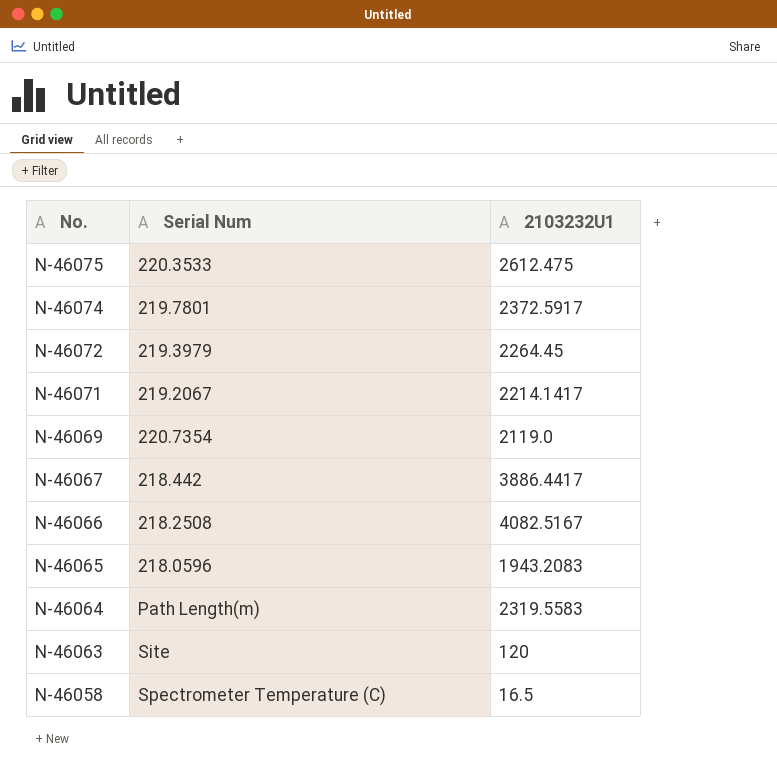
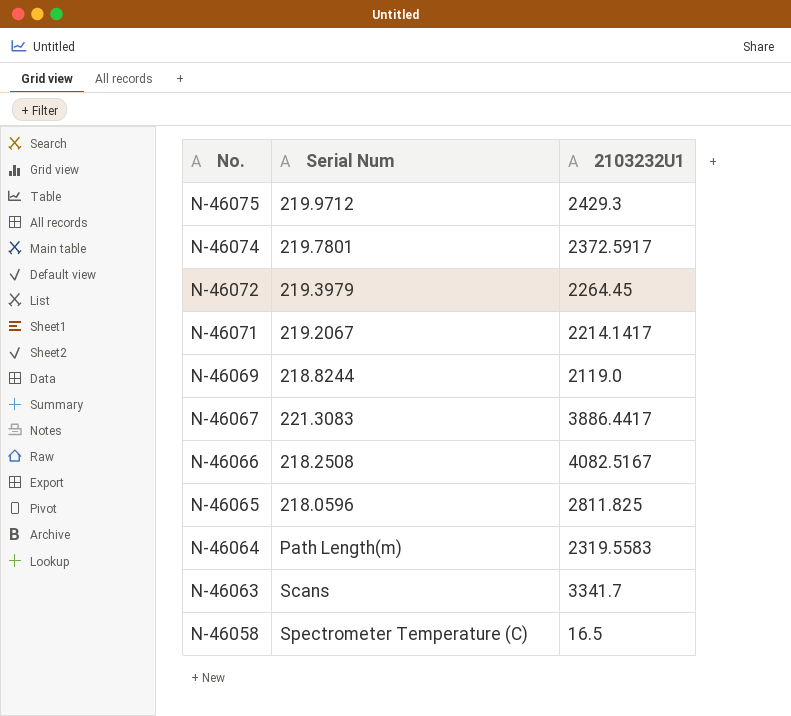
N-46075 | Serial Num: 220.3533 -> 219.9712
N-46075 | 2103232U1: 2612.475 -> 2429.3
N-46069 | Serial Num: 220.7354 -> 218.8244
N-46067 | Serial Num: 218.442 -> 221.3083
N-46065 | 2103232U1: 1943.2083 -> 2811.825
N-46063 | Serial Num: Site -> Scans
N-46063 | 2103232U1: 120 -> 3341.7

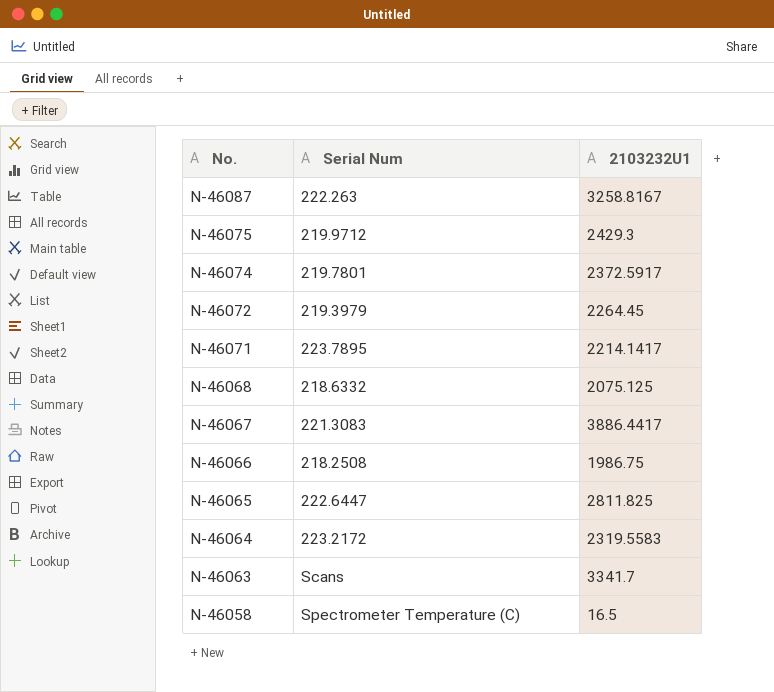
row N-46069: 218.8244 | 2119.0 -> none
row N-46087: none -> 222.263 | 3258.8167
N-46071 | Serial Num: 219.2067 -> 223.7895
row N-46068: none -> 218.6332 | 2075.125
N-46066 | 2103232U1: 4082.5167 -> 1986.75
N-46065 | Serial Num: 218.0596 -> 222.6447
N-46064 | Serial Num: Path Length(m) -> 223.2172

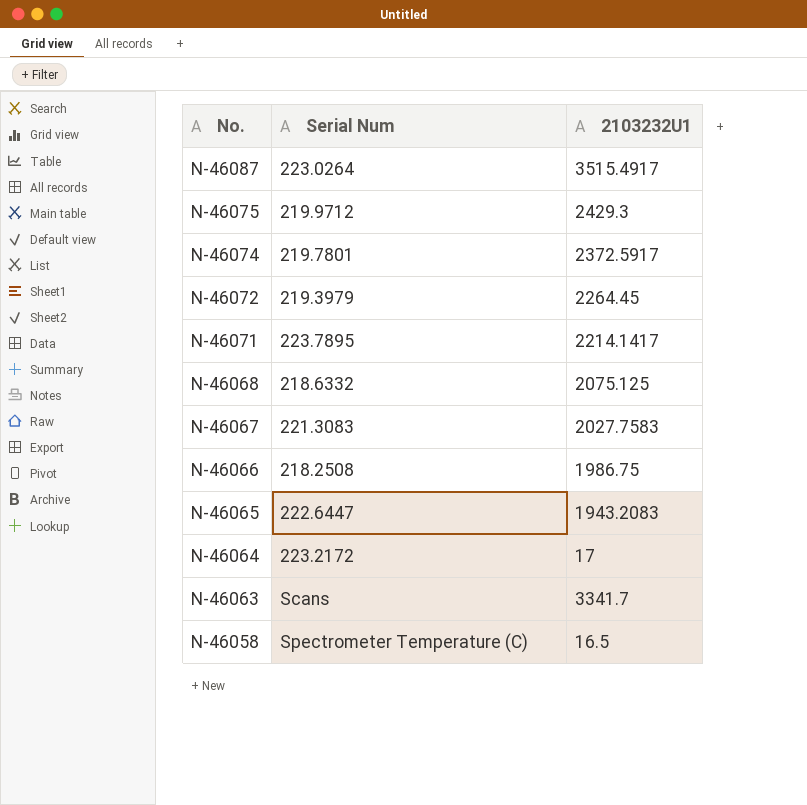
N-46087 | Serial Num: 222.263 -> 223.0264
N-46087 | 2103232U1: 3258.8167 -> 3515.4917
N-46067 | 2103232U1: 3886.4417 -> 2027.7583
N-46065 | 2103232U1: 2811.825 -> 1943.2083
N-46064 | 2103232U1: 2319.5583 -> 17

